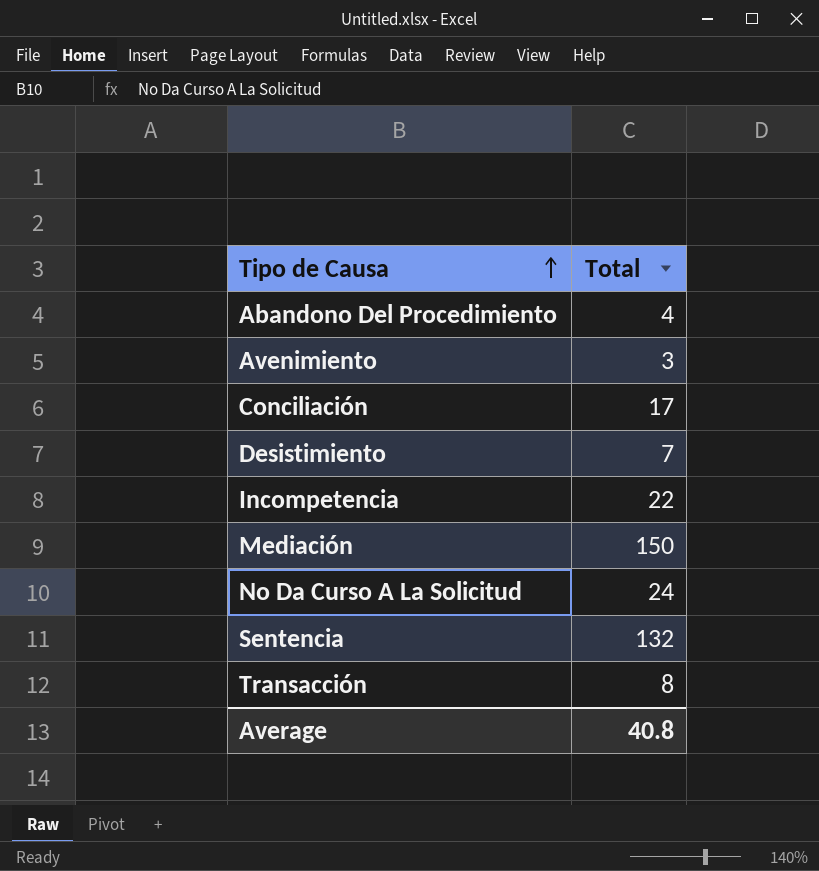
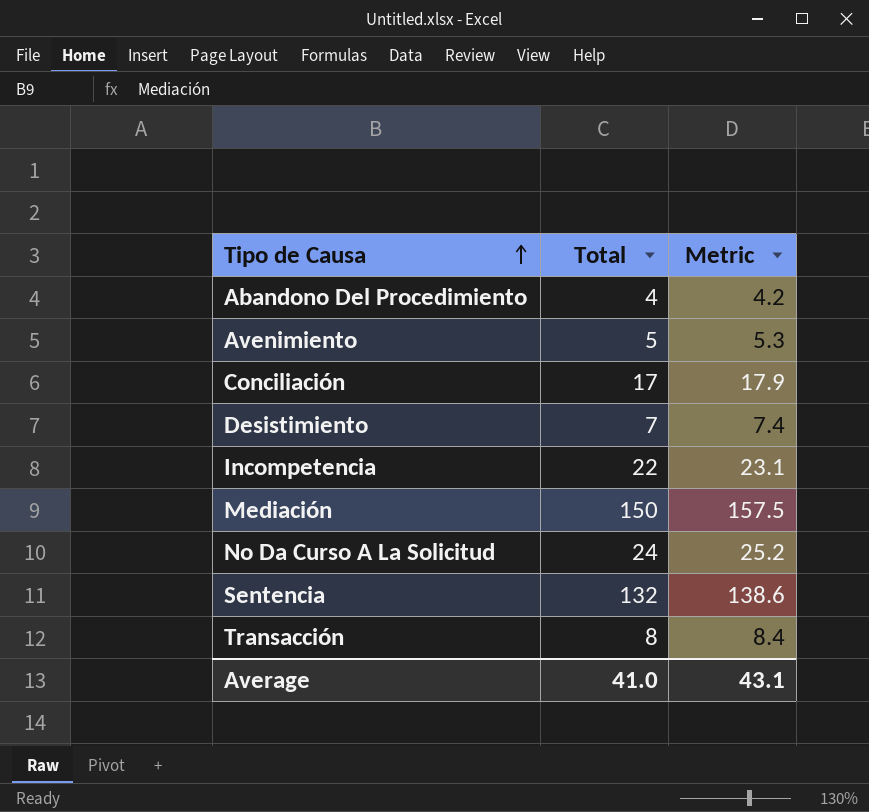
column Metric | formula: none -> [Total] * 1.05
Avenimiento | Total: 3 -> 5
Average | Total: 40.8 -> 41.0

